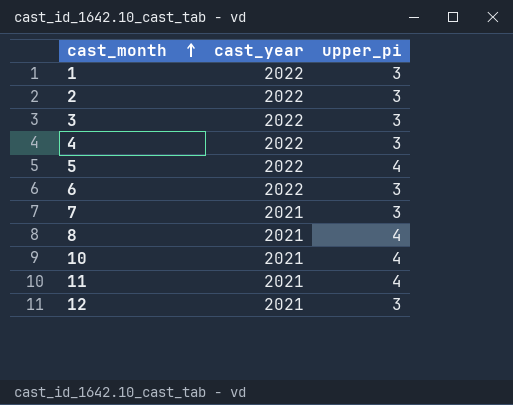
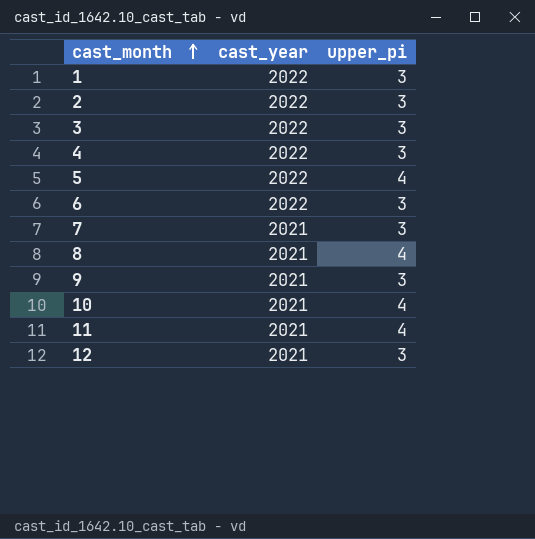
row 9: none -> 2021 | 3

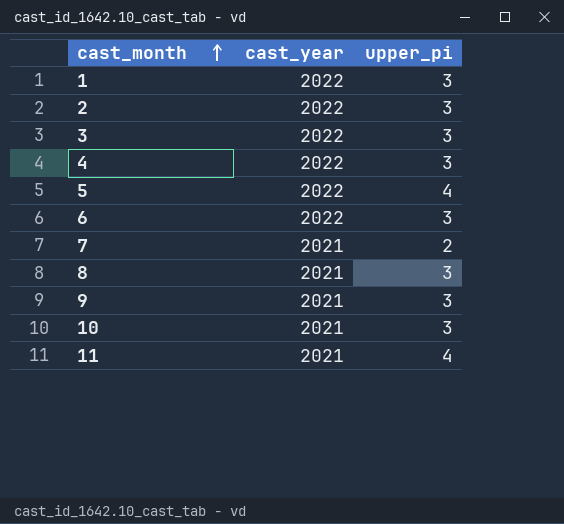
row 12: 2021 | 3 -> none
7 | upper_pi: 3 -> 2
8 | upper_pi: 4 -> 3
10 | upper_pi: 4 -> 3

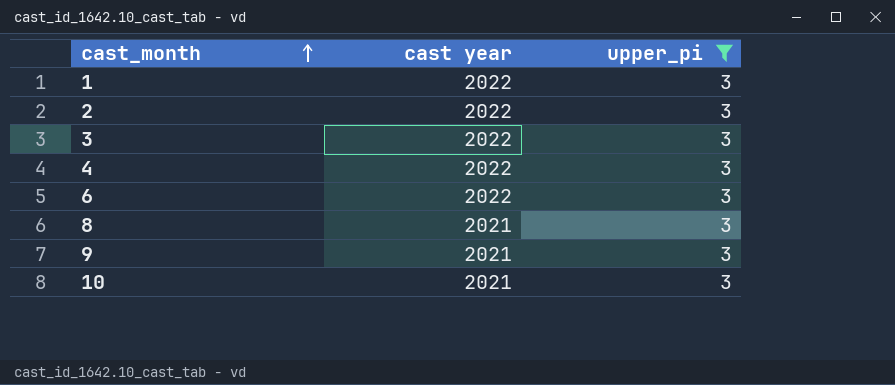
filter: none -> upper_pi = 3
column name: cast_year -> cast year

